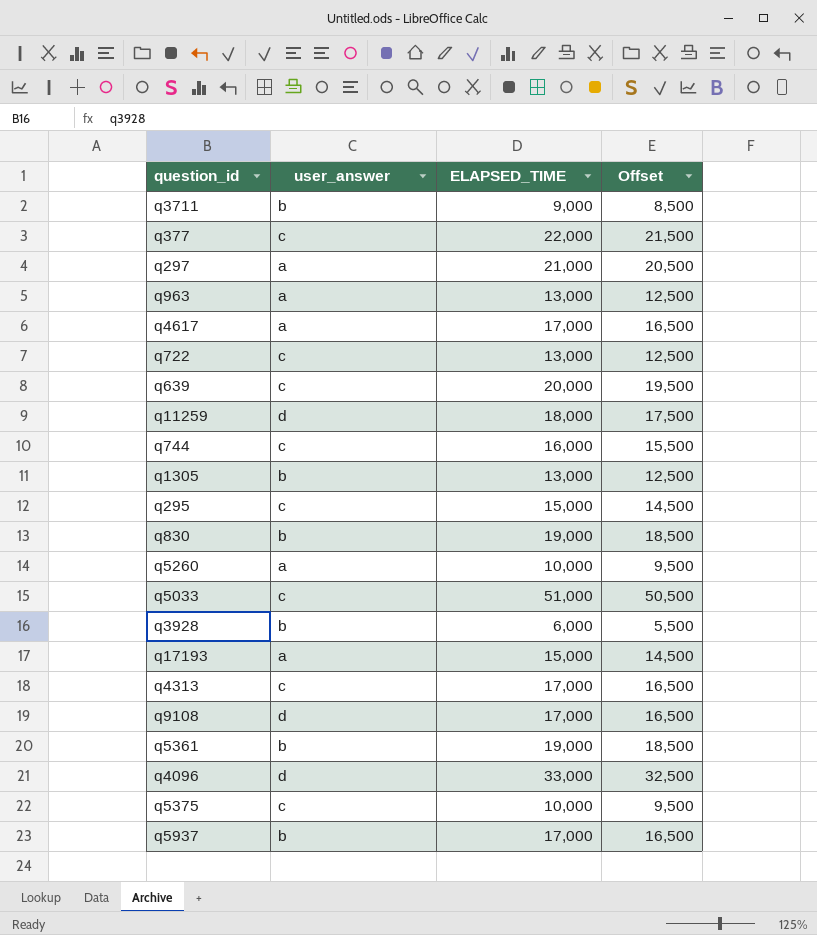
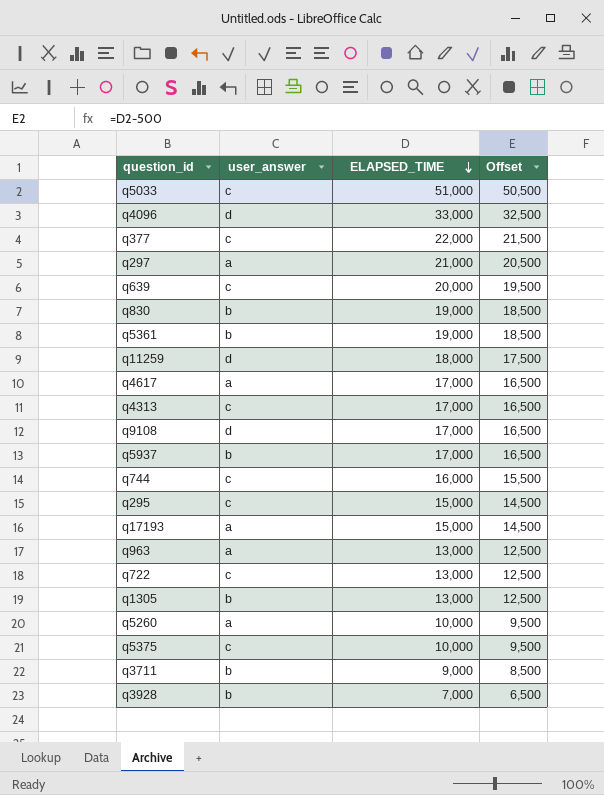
row order: none -> ELAPSED_TIME descending
q3928 | ELAPSED_TIME: 6,000 -> 7,000
q3928 | Offset: 5,500 -> 6,500

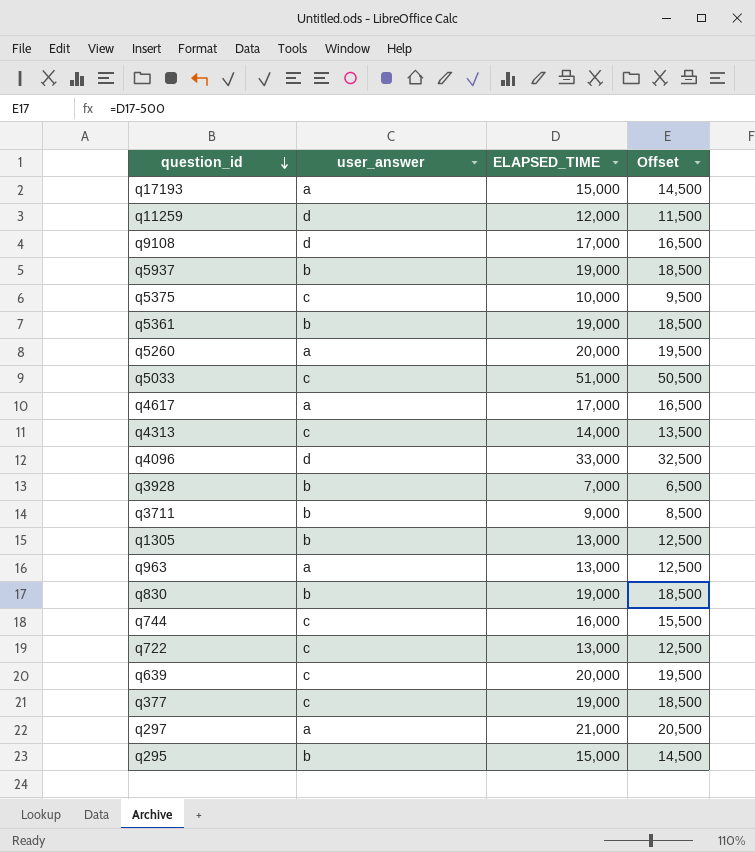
row order: ELAPSED_TIME descending -> question_id descending
q11259 | ELAPSED_TIME: 18,000 -> 12,000
q11259 | Offset: 17,500 -> 11,500
q5937 | ELAPSED_TIME: 17,000 -> 19,000
q5937 | Offset: 16,500 -> 18,500
q5260 | ELAPSED_TIME: 10,000 -> 20,000
q5260 | Offset: 9,500 -> 19,500
q4313 | ELAPSED_TIME: 17,000 -> 14,000
q4313 | Offset: 16,500 -> 13,500
q377 | ELAPSED_TIME: 22,000 -> 19,000
q377 | Offset: 21,500 -> 18,500
q295 | user_answer: c -> b

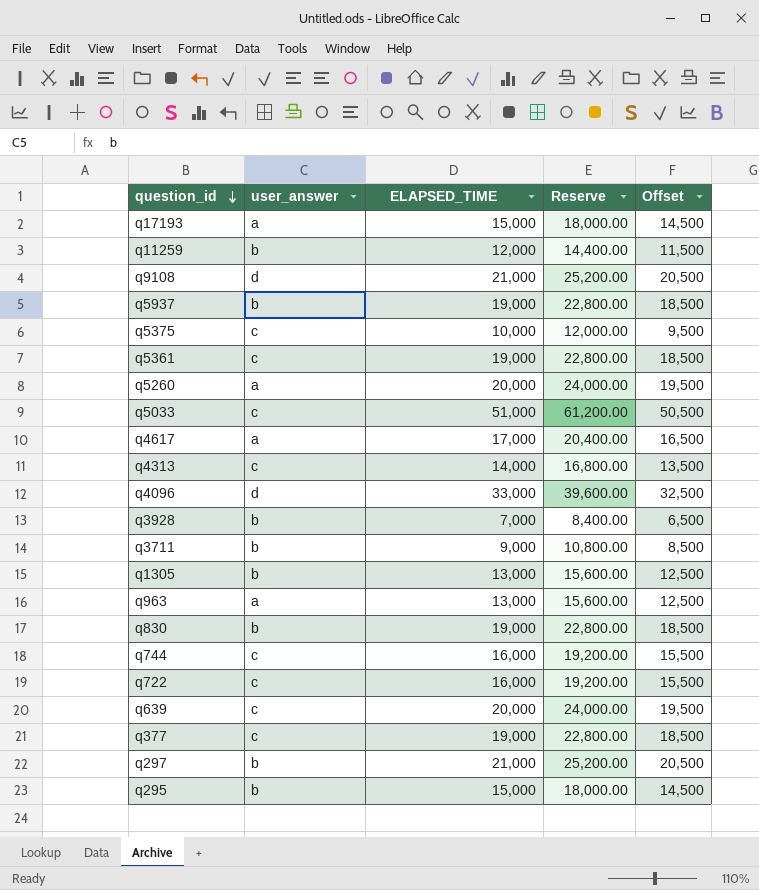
column Reserve | formula: none -> [ELAPSED_TIME] * 1.2
q11259 | user_answer: d -> b
q9108 | ELAPSED_TIME: 17,000 -> 21,000
q9108 | Offset: 16,500 -> 20,500
q5361 | user_answer: b -> c
q722 | ELAPSED_TIME: 13,000 -> 16,000
q722 | Offset: 12,500 -> 15,500
q297 | user_answer: a -> b

